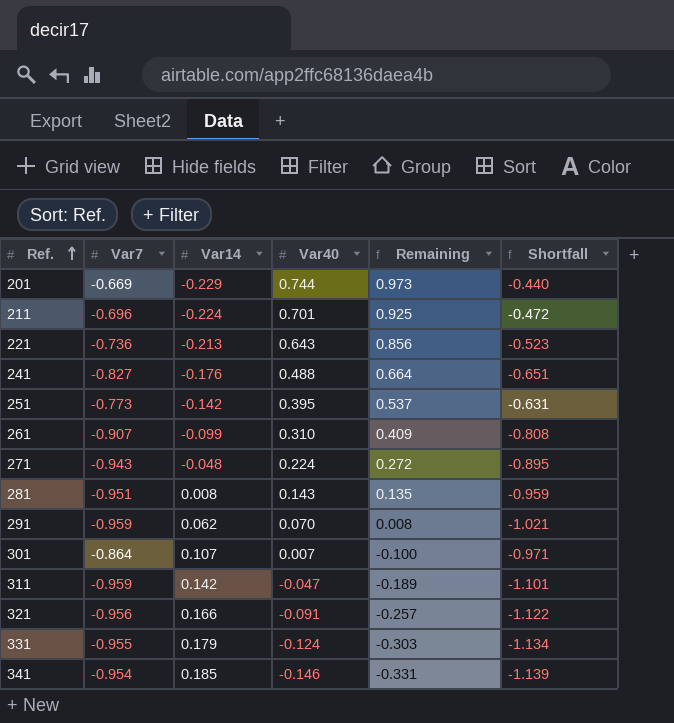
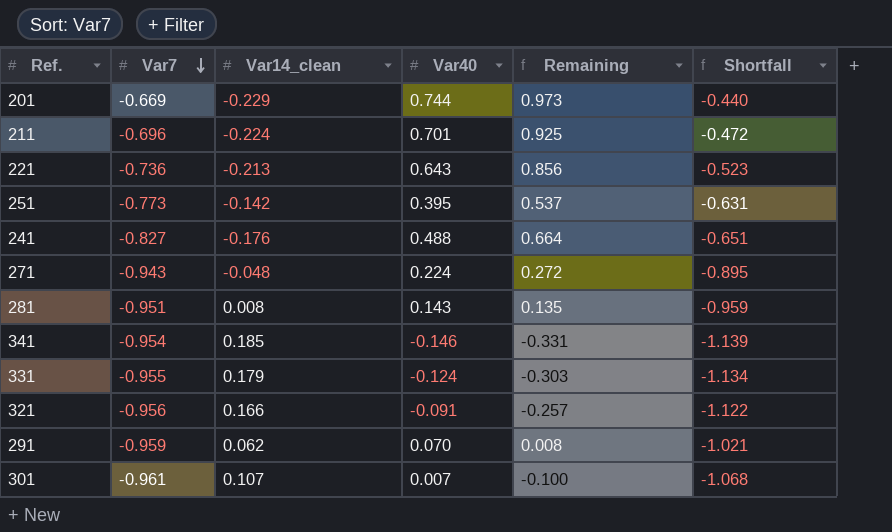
row order: Ref. ascending -> Var7 descending
column name: Var14 -> Var14_clean
row 261: -0.907 | -0.099 | 0.310 | 0.409 | -0.808 -> none
row 311: -0.959 | 0.142 | -0.047 | -0.189 | -1.101 -> none
301 | Var7: -0.864 -> -0.961
301 | Shortfall: -0.971 -> -1.068

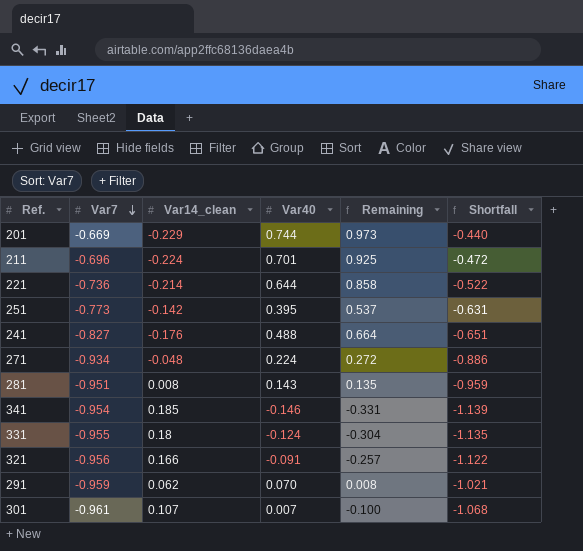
221 | Var14_clean: -0.213 -> -0.214
221 | Var40: 0.643 -> 0.644
221 | Remaining: 0.856 -> 0.858
221 | Shortfall: -0.523 -> -0.522
271 | Var7: -0.943 -> -0.934
271 | Shortfall: -0.895 -> -0.886
331 | Var14_clean: 0.179 -> 0.18
331 | Remaining: -0.303 -> -0.304
331 | Shortfall: -1.134 -> -1.135

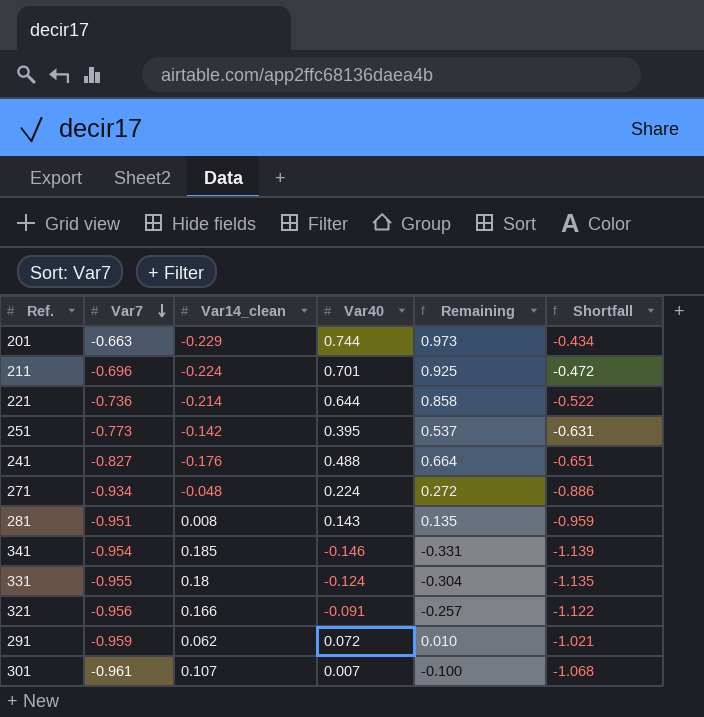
201 | Var7: -0.669 -> -0.663
201 | Shortfall: -0.440 -> -0.434
291 | Var40: 0.070 -> 0.072
291 | Remaining: 0.008 -> 0.010

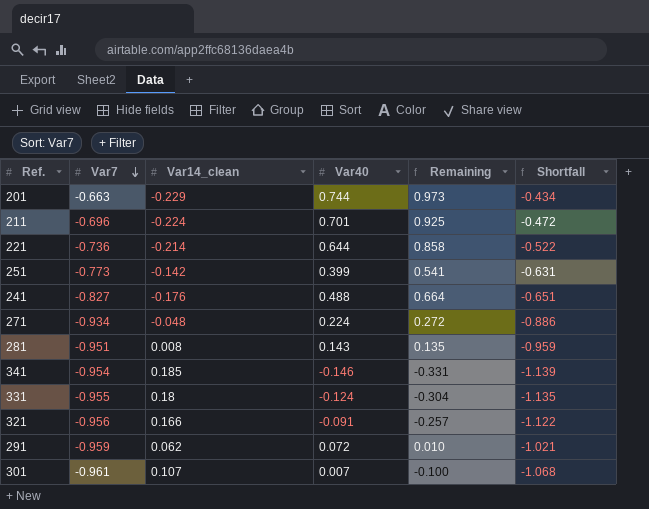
251 | Var40: 0.395 -> 0.399
251 | Remaining: 0.537 -> 0.541

